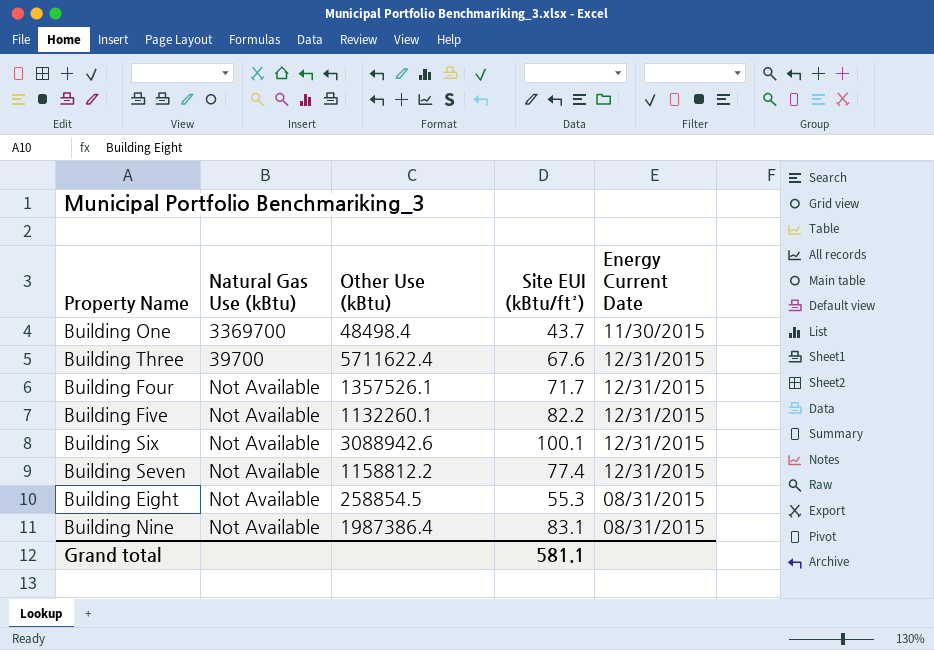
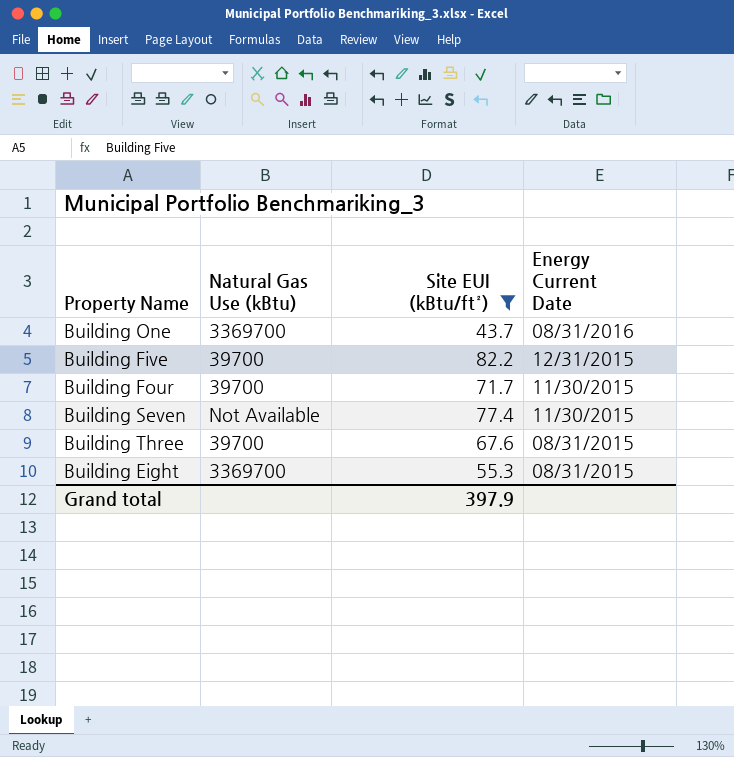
filter: none -> Site EUI (kBtu/ft²) <= 82.2
row order: none -> Energy Current Date descending
column Other Use (kBtu) | position: 3 -> none
Building One | Energy Current Date: 11/30/2015 -> 08/31/2016
Building Five | Natural Gas Use (kBtu): Not Available -> 39700
Building Four | Natural Gas Use (kBtu): Not Available -> 39700
Building Four | Energy Current Date: 12/31/2015 -> 11/30/2015
Building Seven | Energy Current Date: 12/31/2015 -> 11/30/2015
Building Three | Energy Current Date: 12/31/2015 -> 08/31/2015
Building Eight | Natural Gas Use (kBtu): Not Available -> 3369700
Grand total | Site EUI (kBtu/ft²): 581.1 -> 397.9

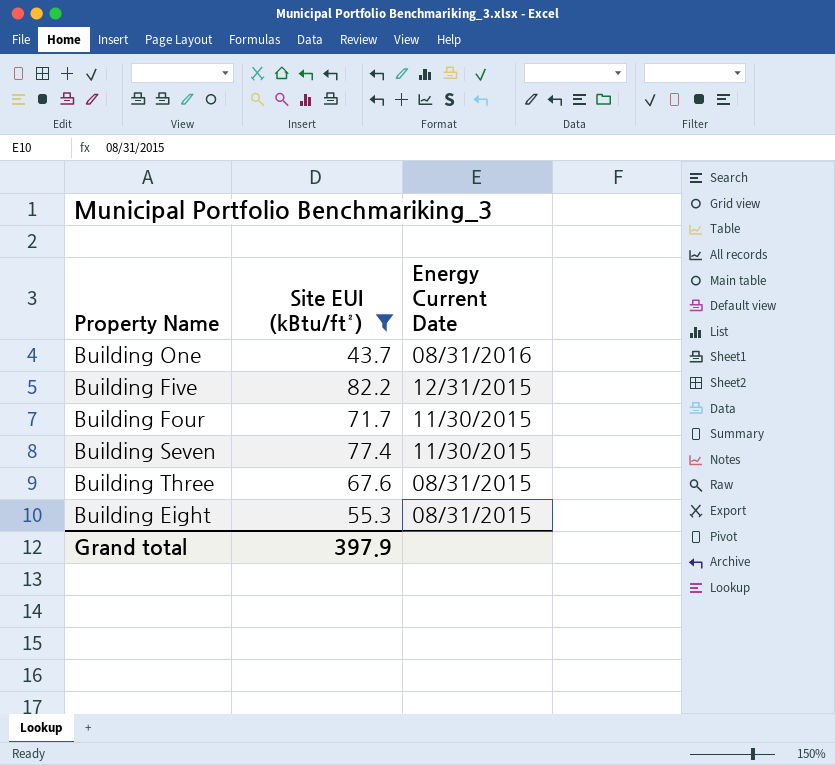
column Natural Gas Use (kBtu) | position: 2 -> none

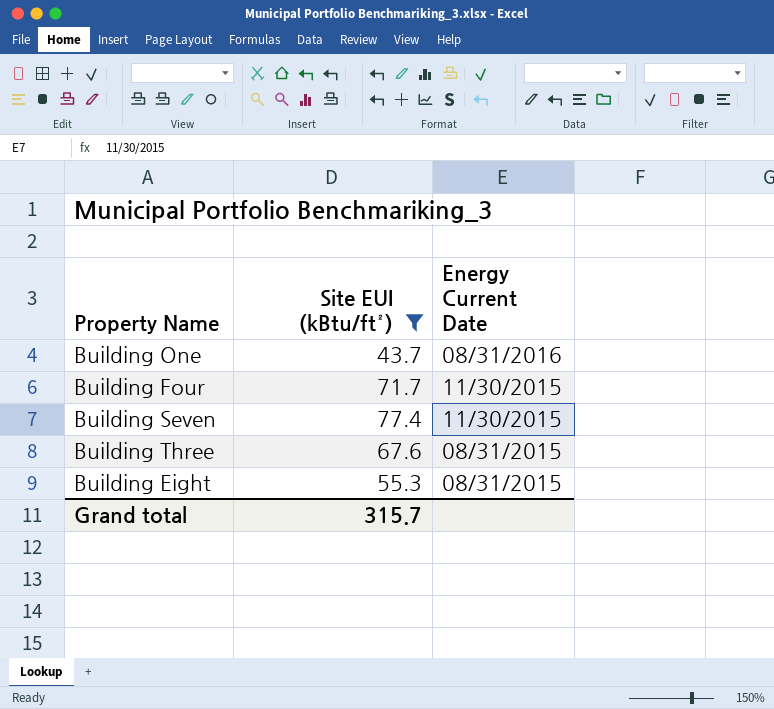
row Building Five: 82.2 | 12/31/2015 -> none
Grand total | Site EUI (kBtu/ft²): 397.9 -> 315.7

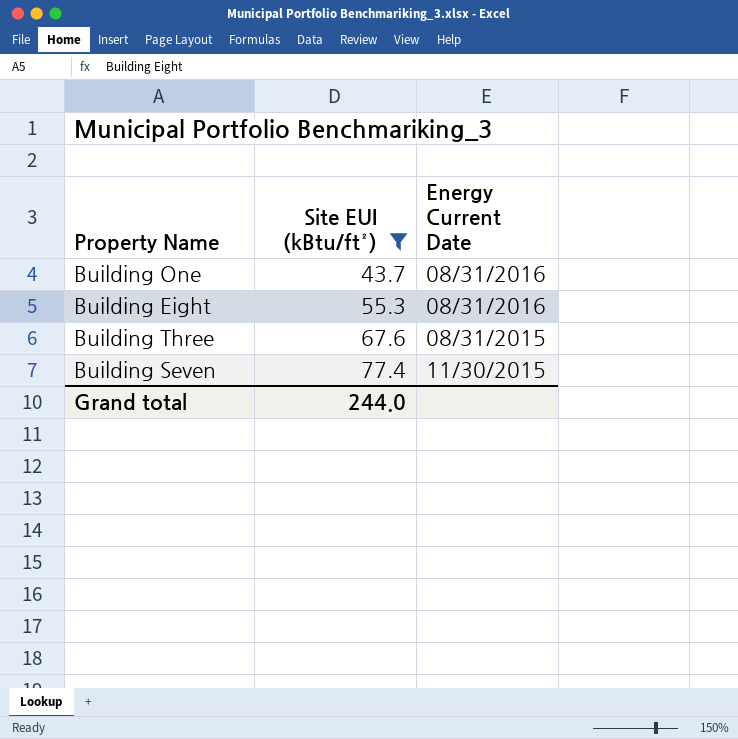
row order: Energy Current Date descending -> Site EUI (kBtu/ft²) ascending
row Building Four: 71.7 | 11/30/2015 -> none
Building Eight | Energy Current Date: 08/31/2015 -> 08/31/2016
Grand total | Site EUI (kBtu/ft²): 315.7 -> 244.0

